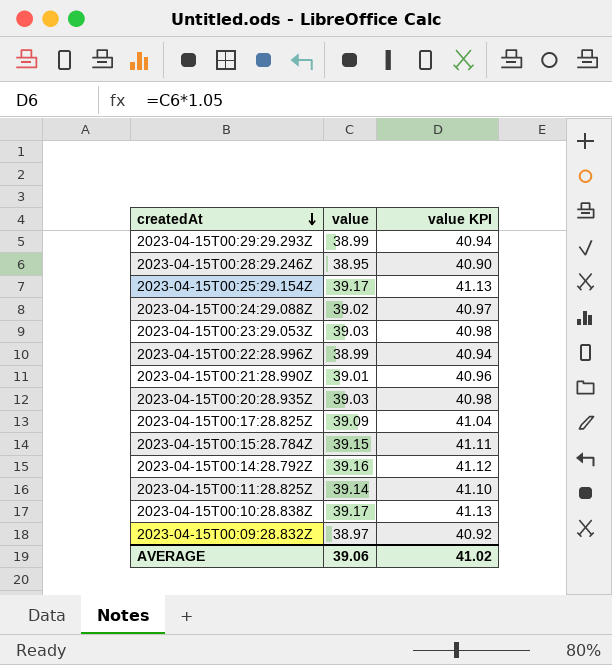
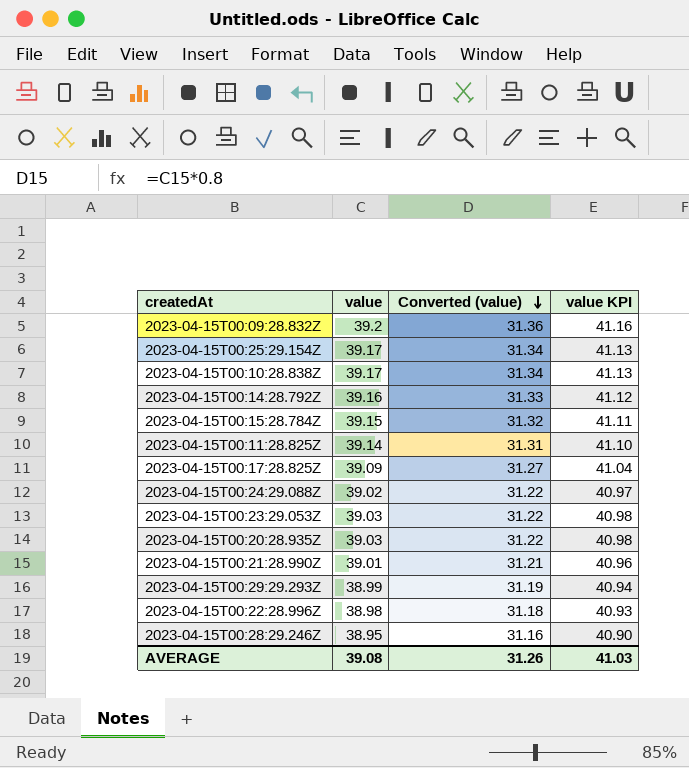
row order: createdAt descending -> Converted (value) descending
column Converted (value) | formula: none -> [value] * 0.8
2023-04-15T00:09:28.832Z | value: 38.97 -> 39.2
2023-04-15T00:09:28.832Z | value KPI: 40.92 -> 41.16
2023-04-15T00:22:28.996Z | value: 38.99 -> 38.98
2023-04-15T00:22:28.996Z | value KPI: 40.94 -> 40.93
AVERAGE | value: 39.06 -> 39.08
AVERAGE | value KPI: 41.02 -> 41.03

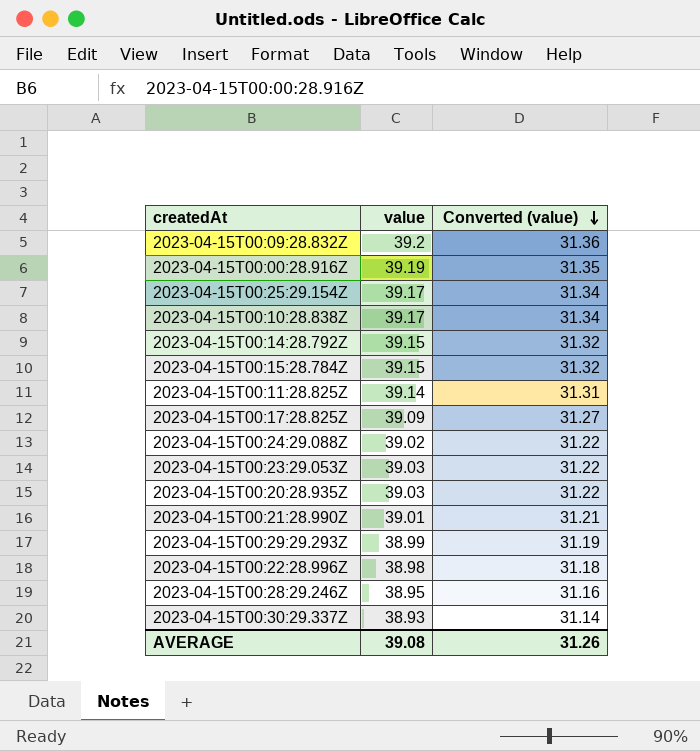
column value KPI | formula: [value] * 1.05 -> none
row 2023-04-15T00:00:28.916Z: none -> 39.19 | 31.35
2023-04-15T00:14:28.792Z | value: 39.16 -> 39.15
2023-04-15T00:14:28.792Z | Converted (value): 31.33 -> 31.32
row 2023-04-15T00:30:29.337Z: none -> 38.93 | 31.14

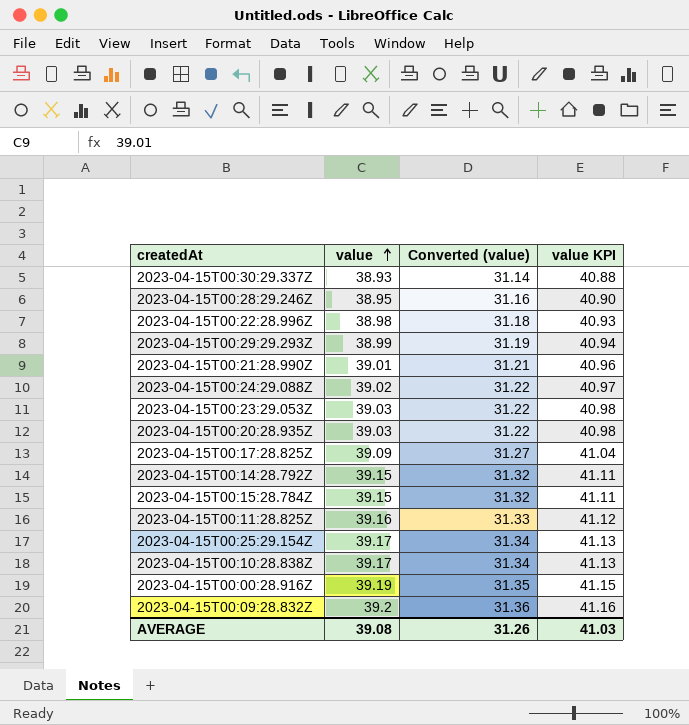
row order: Converted (value) descending -> value ascending
column value KPI | formula: none -> [value] * 1.05
2023-04-15T00:11:28.825Z | value: 39.14 -> 39.16
2023-04-15T00:11:28.825Z | Converted (value): 31.31 -> 31.33

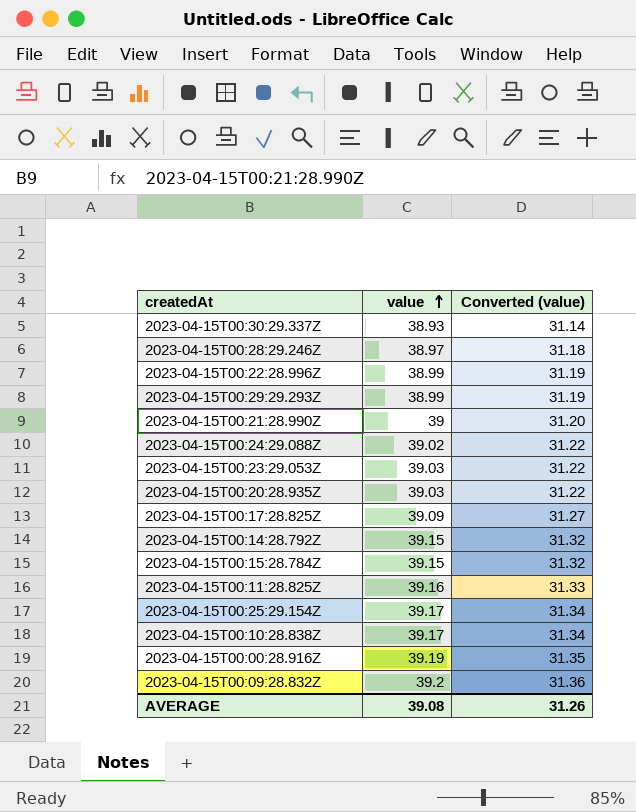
column value KPI | formula: [value] * 1.05 -> none
2023-04-15T00:28:29.246Z | value: 38.95 -> 38.97
2023-04-15T00:28:29.246Z | Converted (value): 31.16 -> 31.18
2023-04-15T00:22:28.996Z | value: 38.98 -> 38.99
2023-04-15T00:22:28.996Z | Converted (value): 31.18 -> 31.19
2023-04-15T00:21:28.990Z | value: 39.01 -> 39
2023-04-15T00:21:28.990Z | Converted (value): 31.21 -> 31.20

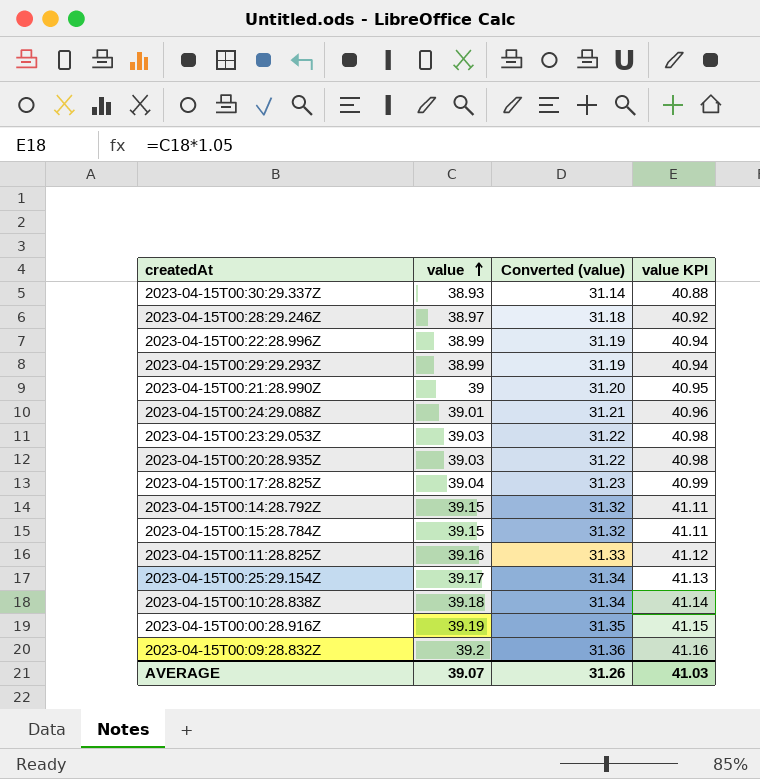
column value KPI | formula: none -> [value] * 1.05
2023-04-15T00:24:29.088Z | value: 39.02 -> 39.01
2023-04-15T00:24:29.088Z | Converted (value): 31.22 -> 31.21
2023-04-15T00:17:28.825Z | value: 39.09 -> 39.04
2023-04-15T00:17:28.825Z | Converted (value): 31.27 -> 31.23
2023-04-15T00:10:28.838Z | value: 39.17 -> 39.18
AVERAGE | value: 39.08 -> 39.07

